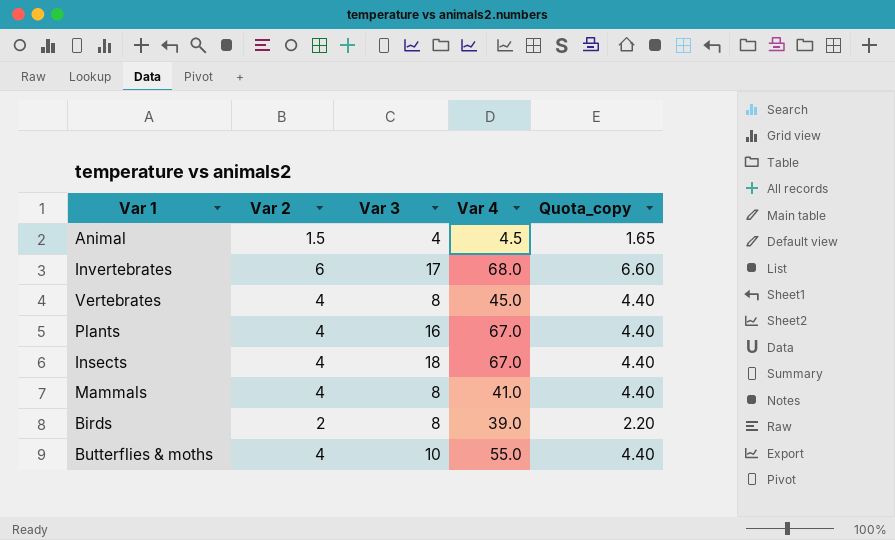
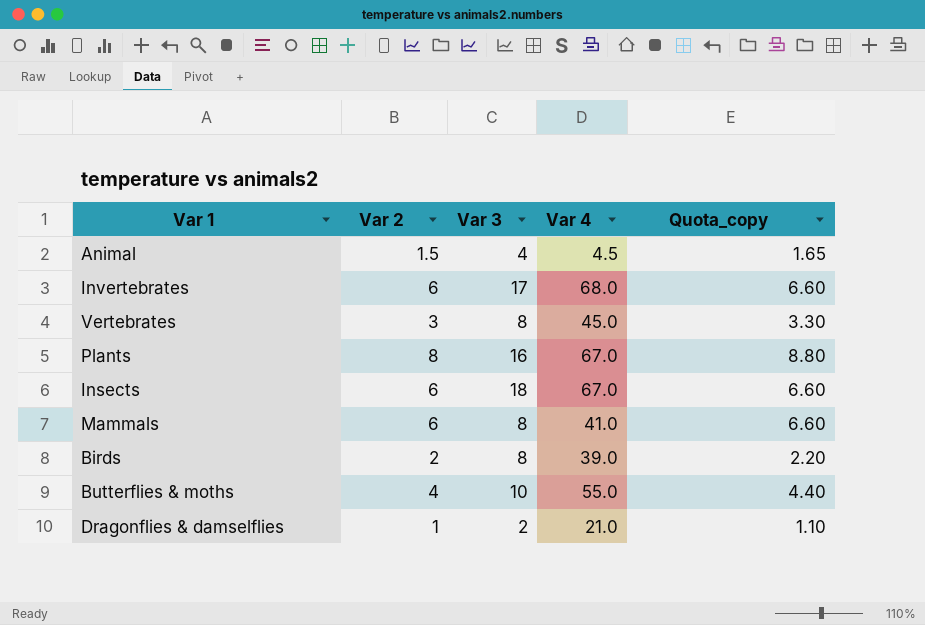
Vertebrates | Var 2: 4 -> 3
Vertebrates | Quota_copy: 4.40 -> 3.30
Plants | Var 2: 4 -> 8
Plants | Quota_copy: 4.40 -> 8.80
Insects | Var 2: 4 -> 6
Insects | Quota_copy: 4.40 -> 6.60
Mammals | Var 2: 4 -> 6
Mammals | Quota_copy: 4.40 -> 6.60
row Dragonflies & damselflies: none -> 1 | 2 | 21.0 | 1.10

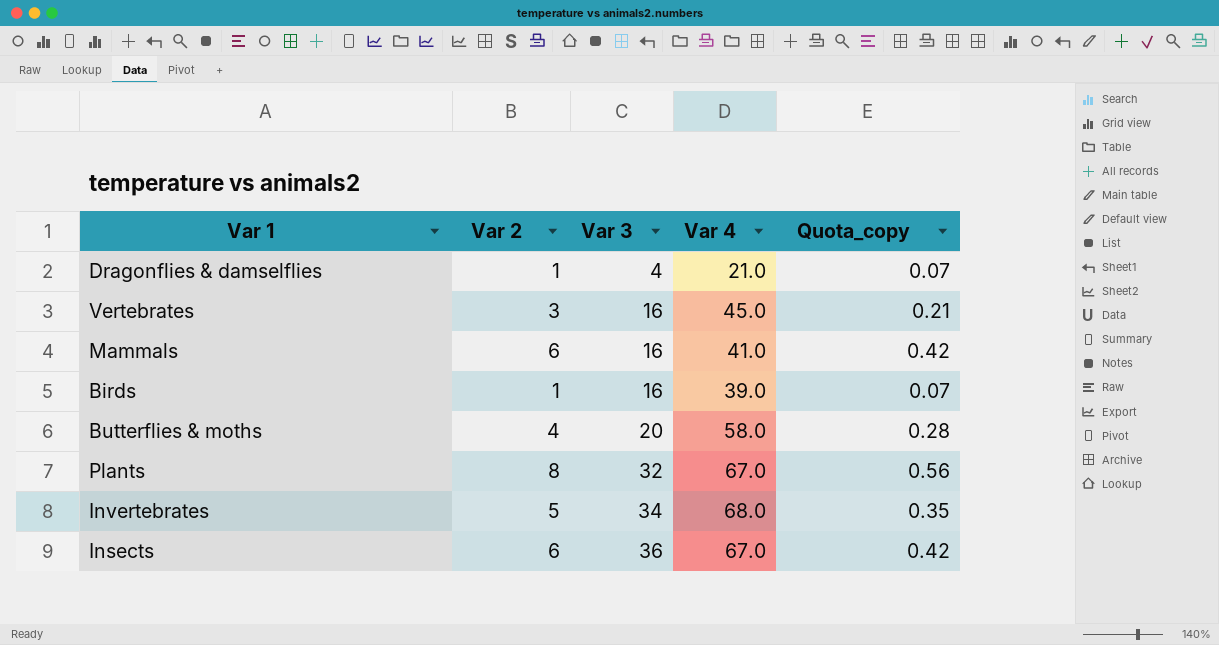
row order: none -> Var 3 ascending
column Quota_copy | formula: [Var 2] * 1.1 -> [Var 2] * 0.07
row Animal: 1.5 | 4 | 4.5 | 1.65 -> none
Dragonflies & damselflies | Var 3: 2 -> 4
Vertebrates | Var 3: 8 -> 16
Mammals | Var 3: 8 -> 16
Birds | Var 2: 2 -> 1
Birds | Var 3: 8 -> 16
Butterflies & moths | Var 3: 10 -> 20
Butterflies & moths | Var 4: 55.0 -> 58.0
Plants | Var 3: 16 -> 32
Invertebrates | Var 2: 6 -> 5
Invertebrates | Var 3: 17 -> 34
Insects | Var 3: 18 -> 36

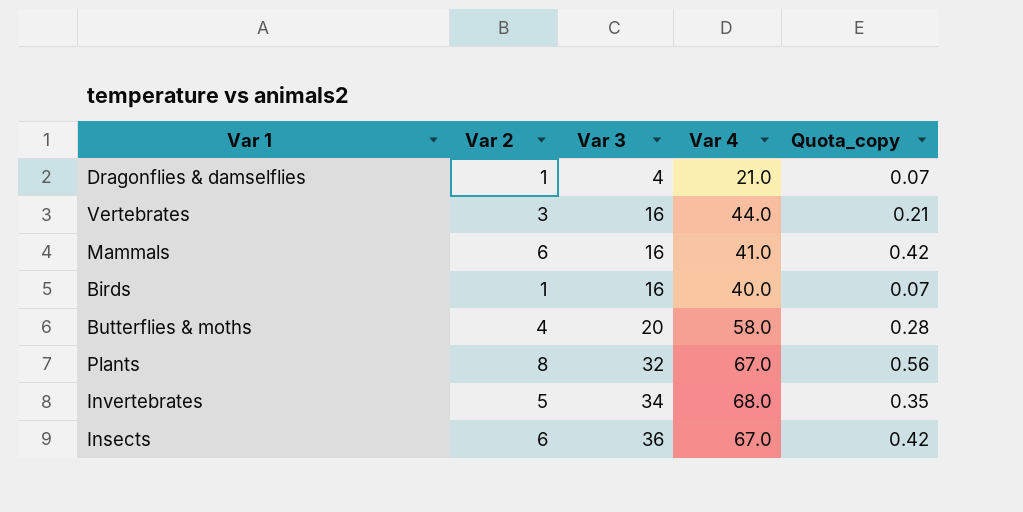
Vertebrates | Var 4: 45.0 -> 44.0
Birds | Var 4: 39.0 -> 40.0

